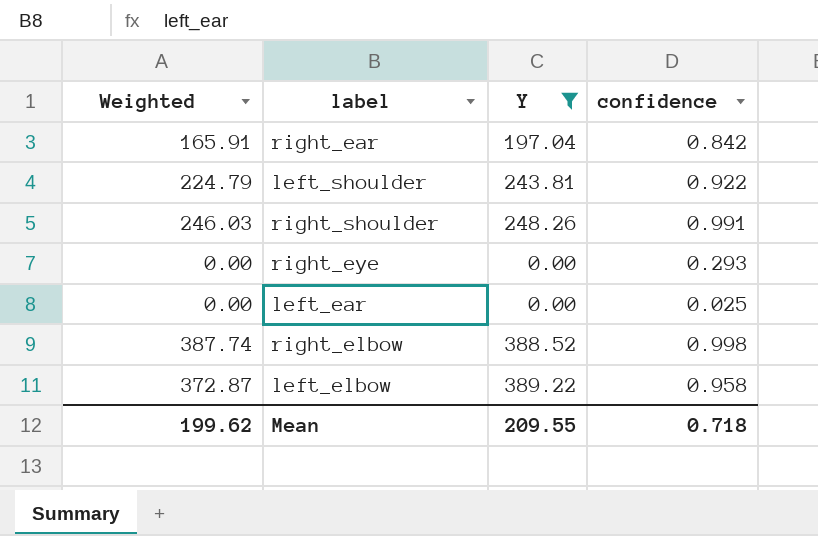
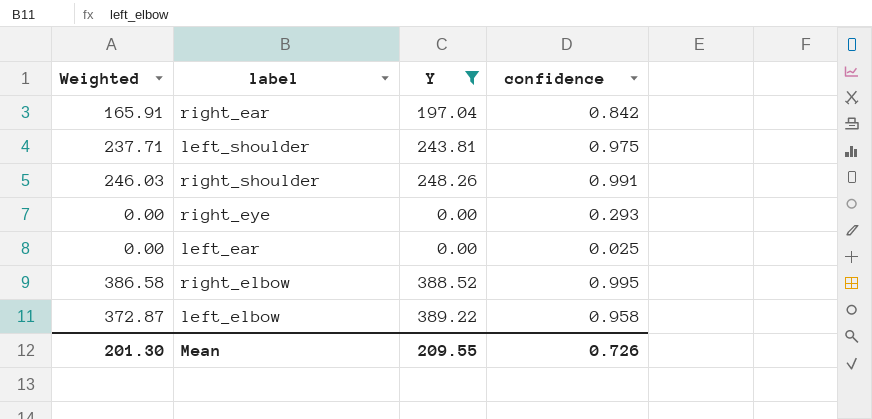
left_shoulder | Weighted: 224.79 -> 237.71
left_shoulder | confidence: 0.922 -> 0.975
right_elbow | Weighted: 387.74 -> 386.58
right_elbow | confidence: 0.998 -> 0.995
Mean | Weighted: 199.62 -> 201.30
Mean | confidence: 0.718 -> 0.726

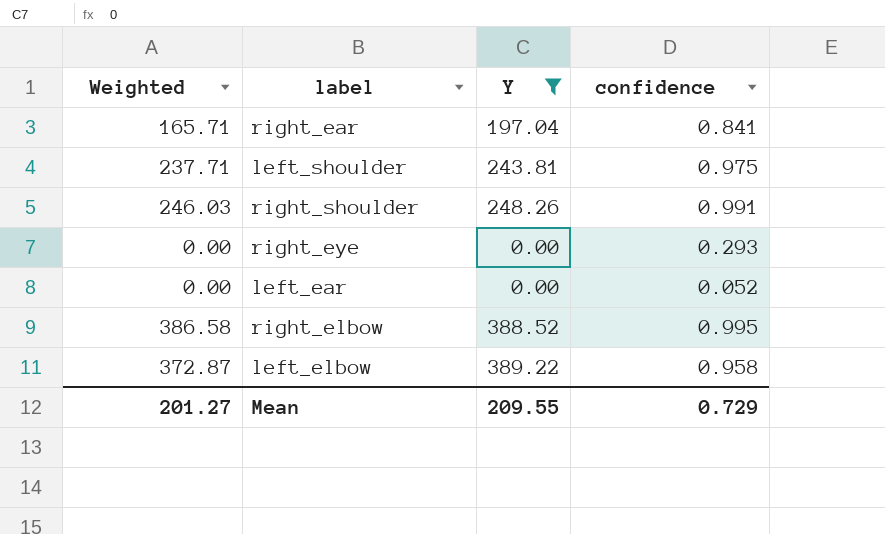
right_ear | Weighted: 165.91 -> 165.71
right_ear | confidence: 0.842 -> 0.841
left_ear | confidence: 0.025 -> 0.052
Mean | Weighted: 201.30 -> 201.27
Mean | confidence: 0.726 -> 0.729

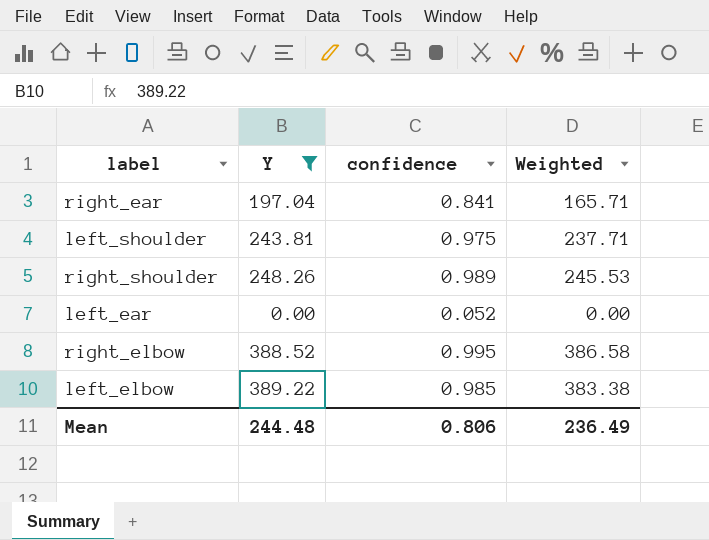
column Weighted | position: 1 -> 4
row right_eye: 0.00 | 0.00 | 0.293 -> none
right_shoulder | confidence: 0.991 -> 0.989
right_shoulder | Weighted: 246.03 -> 245.53
left_elbow | confidence: 0.958 -> 0.985
left_elbow | Weighted: 372.87 -> 383.38
Mean | Y: 209.55 -> 244.48
Mean | confidence: 0.729 -> 0.806
Mean | Weighted: 201.27 -> 236.49

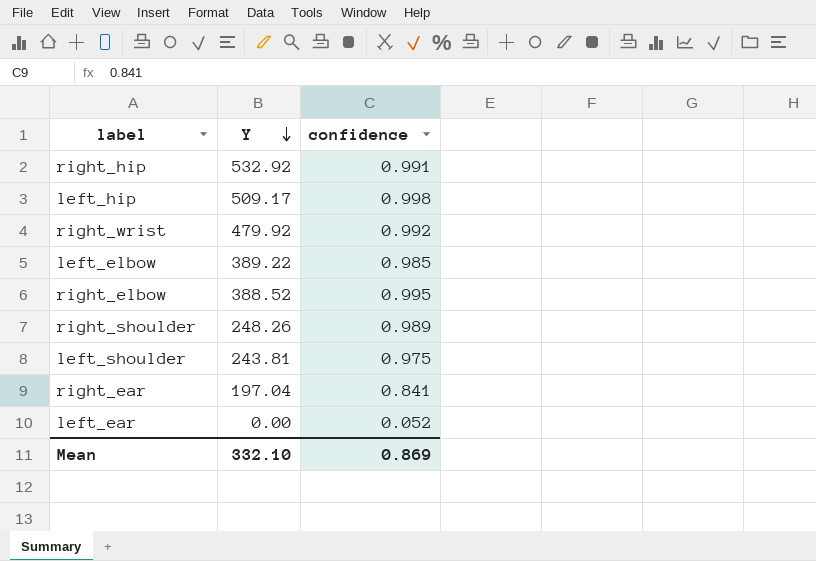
filter: Y <= 389.22 -> none
row order: none -> Y descending
column Weighted | formula: [Y] * [confidence] -> none
Mean | Y: 244.48 -> 332.10
Mean | confidence: 0.806 -> 0.869

